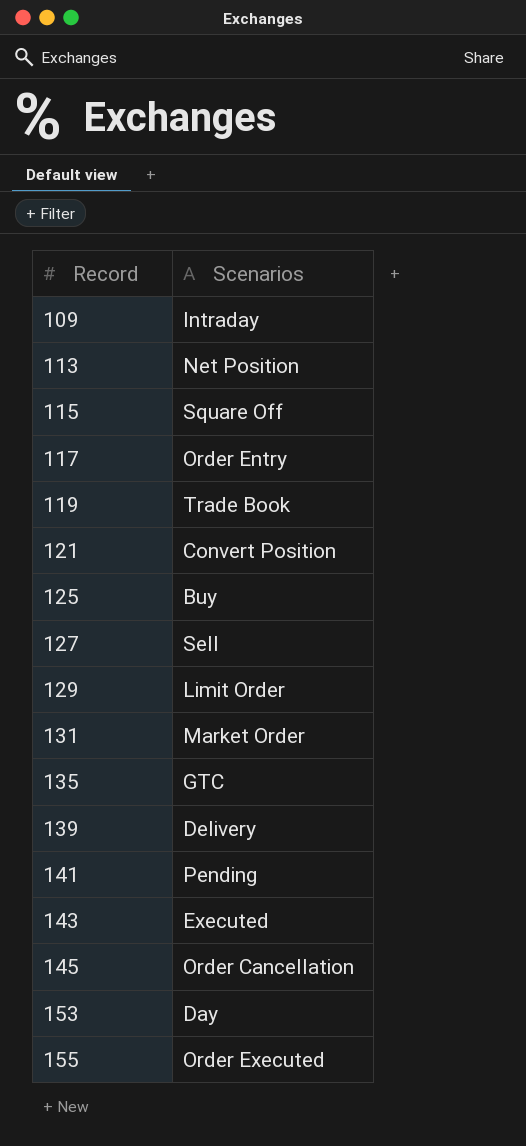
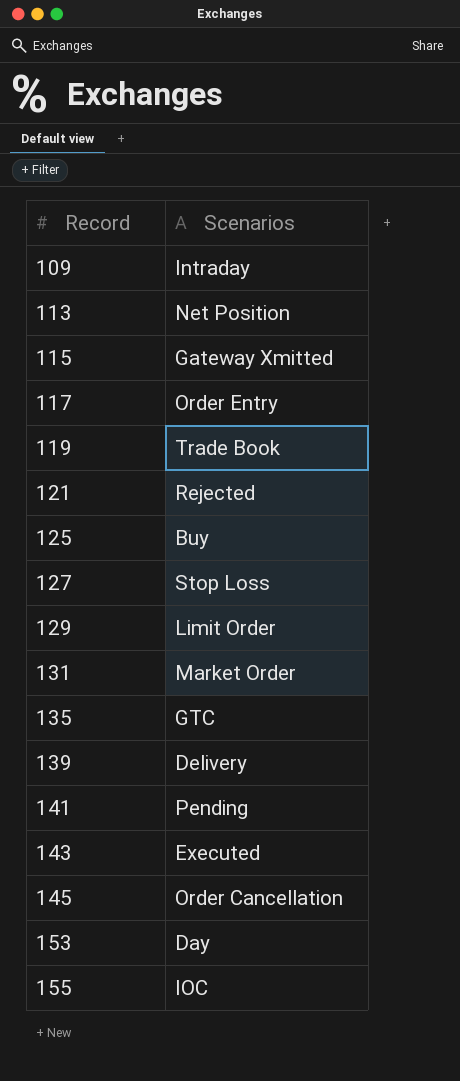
115 | Scenarios: Square Off -> Gateway Xmitted
121 | Scenarios: Convert Position -> Rejected
127 | Scenarios: Sell -> Stop Loss
155 | Scenarios: Order Executed -> IOC

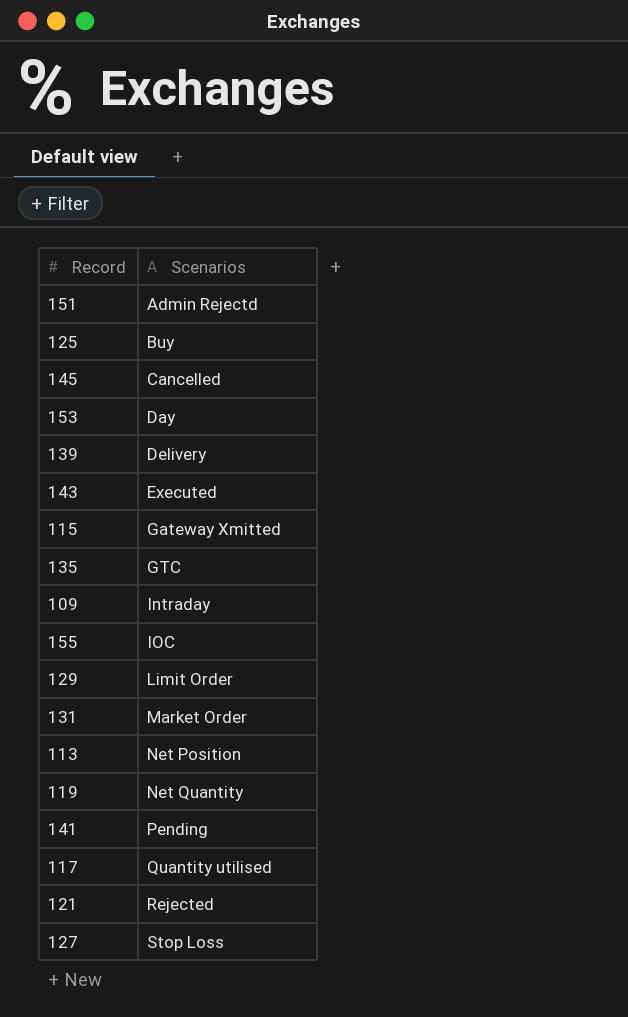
row order: Record ascending -> Scenarios ascending
row 151: none -> Admin Rejectd
145 | Scenarios: Order Cancellation -> Cancelled
119 | Scenarios: Trade Book -> Net Quantity
117 | Scenarios: Order Entry -> Quantity utilised

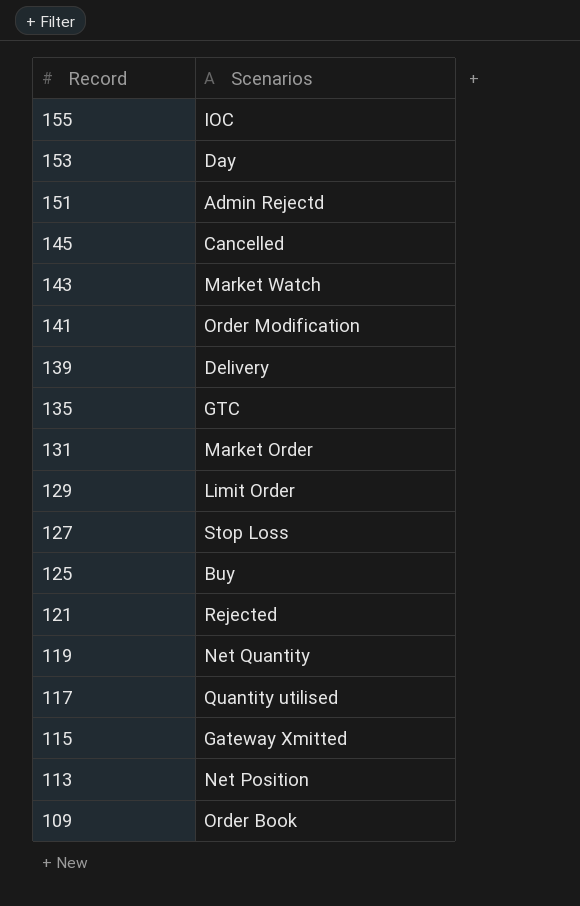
row order: Scenarios ascending -> Record descending
143 | Scenarios: Executed -> Market Watch
141 | Scenarios: Pending -> Order Modification
109 | Scenarios: Intraday -> Order Book

